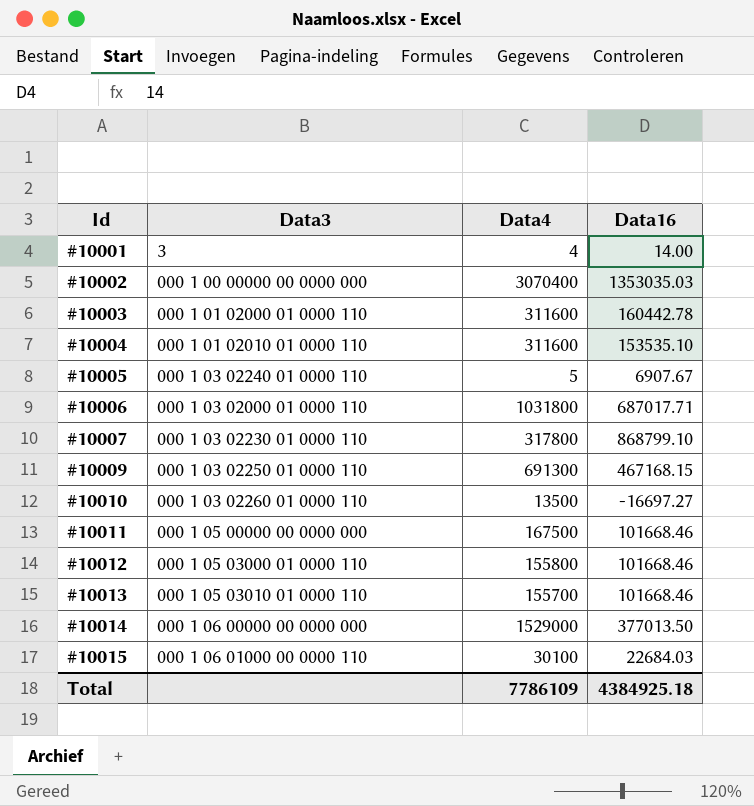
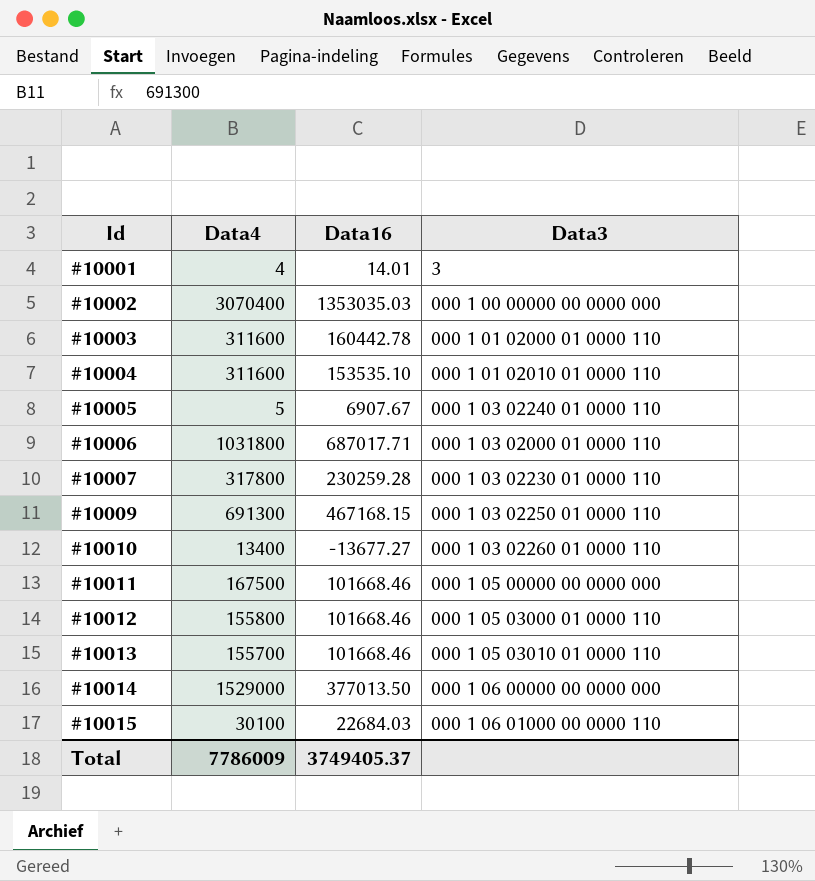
column Data3 | position: 2 -> 4
#10001 | Data16: 14.00 -> 14.01
#10007 | Data16: 868799.10 -> 230259.28
#10010 | Data4: 13500 -> 13400
#10010 | Data16: -16697.27 -> -13677.27
Total | Data4: 7786109 -> 7786009
Total | Data16: 4384925.18 -> 3749405.37

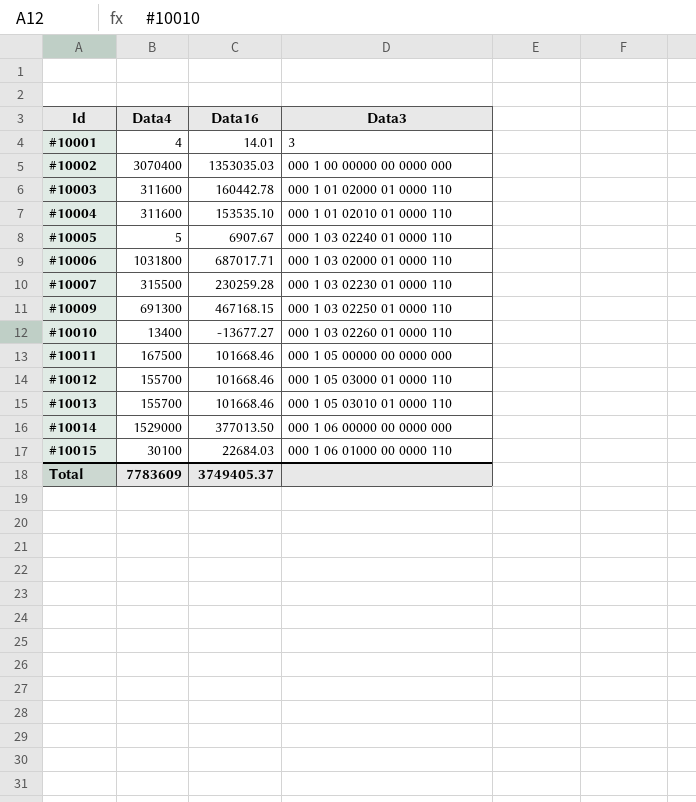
#10007 | Data4: 317800 -> 315500
#10012 | Data4: 155800 -> 155700
Total | Data4: 7786009 -> 7783609

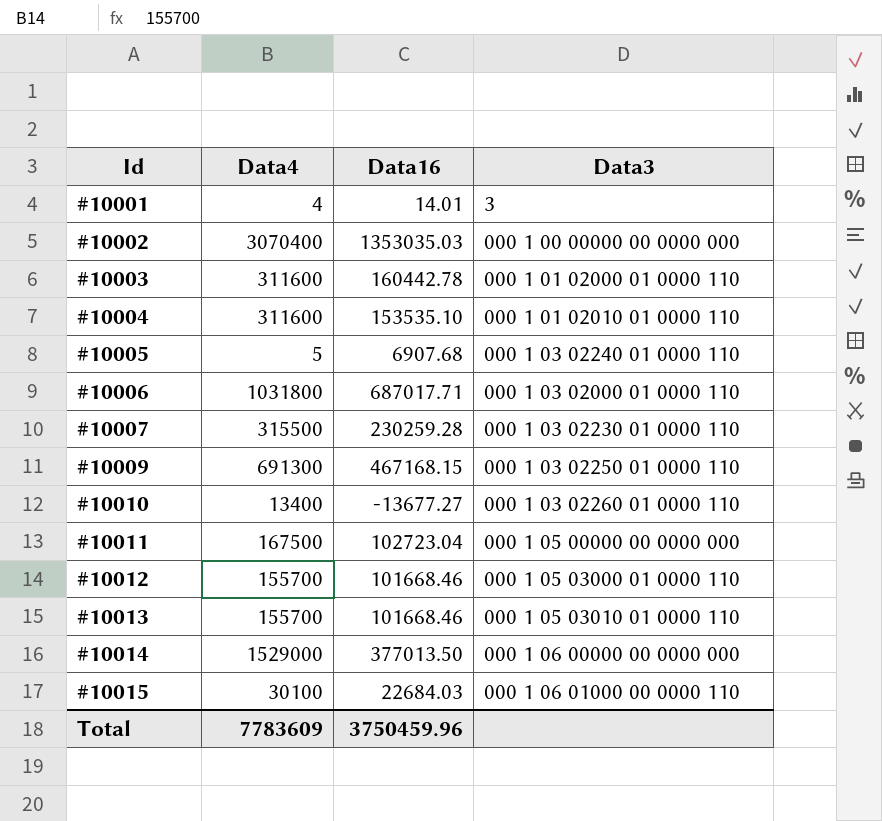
#10005 | Data16: 6907.67 -> 6907.68
#10011 | Data16: 101668.46 -> 102723.04
Total | Data16: 3749405.37 -> 3750459.96

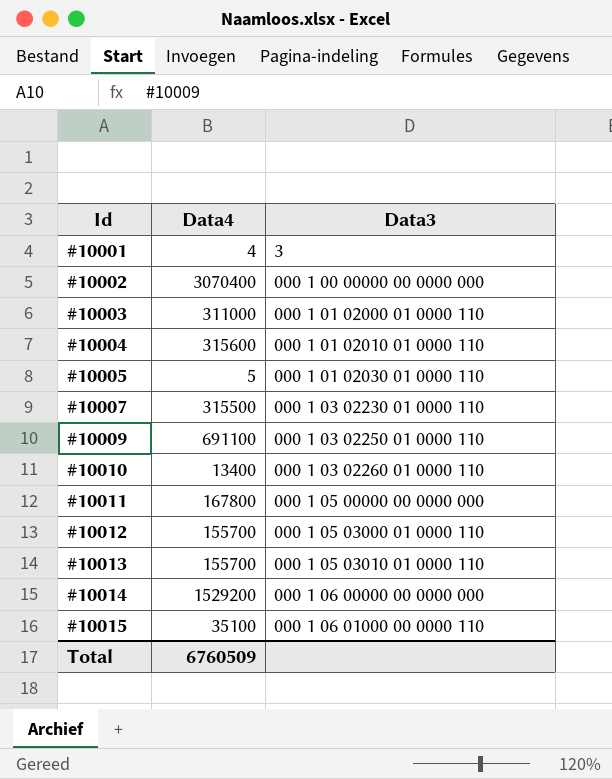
column Data16 | position: 3 -> none
row #10006: 1031800 | 687017.71 | 000 1 03 02000 01 0000 110 -> none
#10003 | Data4: 311600 -> 311000
#10004 | Data4: 311600 -> 315600
#10005 | Data3: 000 1 03 02240 01 0000 110 -> 000 1 01 02030 01 0000 110
#10009 | Data4: 691300 -> 691100
#10011 | Data4: 167500 -> 167800
#10014 | Data4: 1529000 -> 1529200
#10015 | Data4: 30100 -> 35100
Total | Data4: 7783609 -> 6760509

